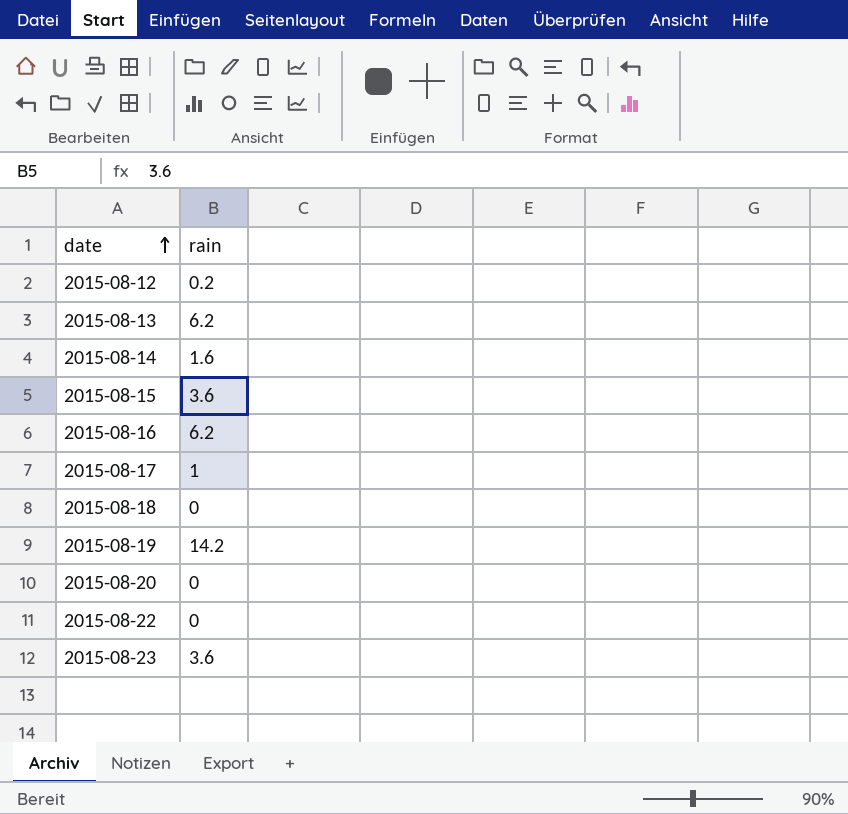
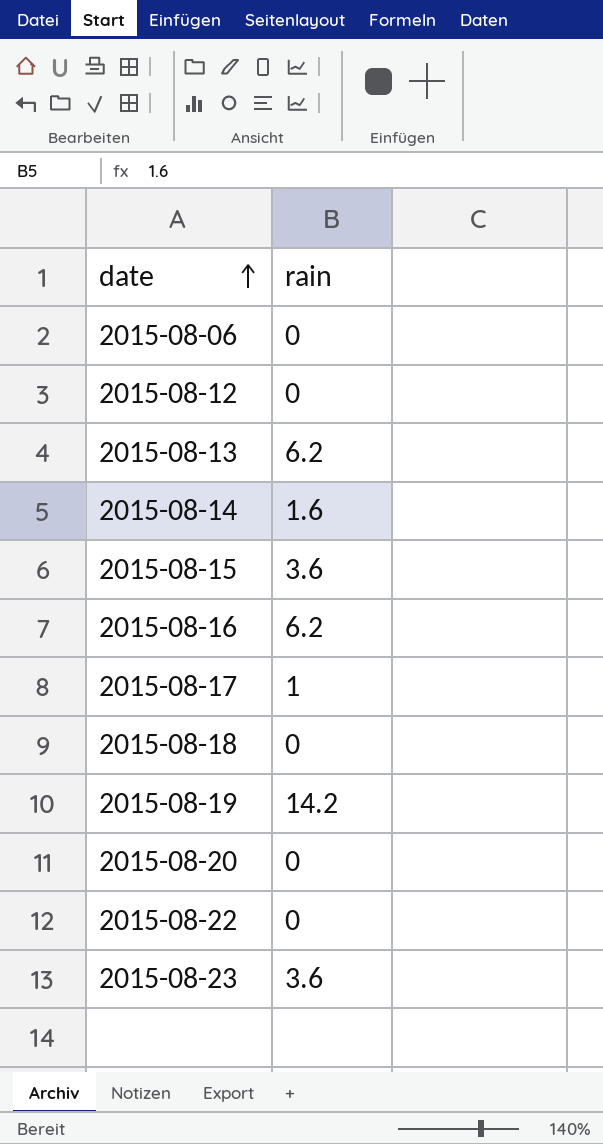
row 2015-08-06: none -> 0
2015-08-12 | rain: 0.2 -> 0

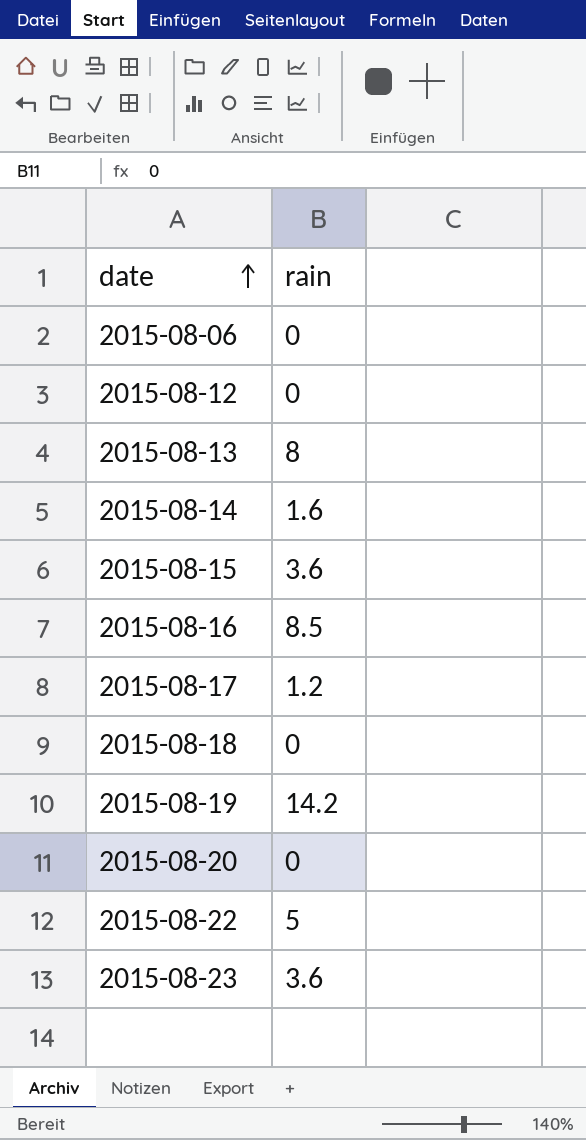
2015-08-13 | rain: 6.2 -> 8
2015-08-16 | rain: 6.2 -> 8.5
2015-08-17 | rain: 1 -> 1.2
2015-08-22 | rain: 0 -> 5

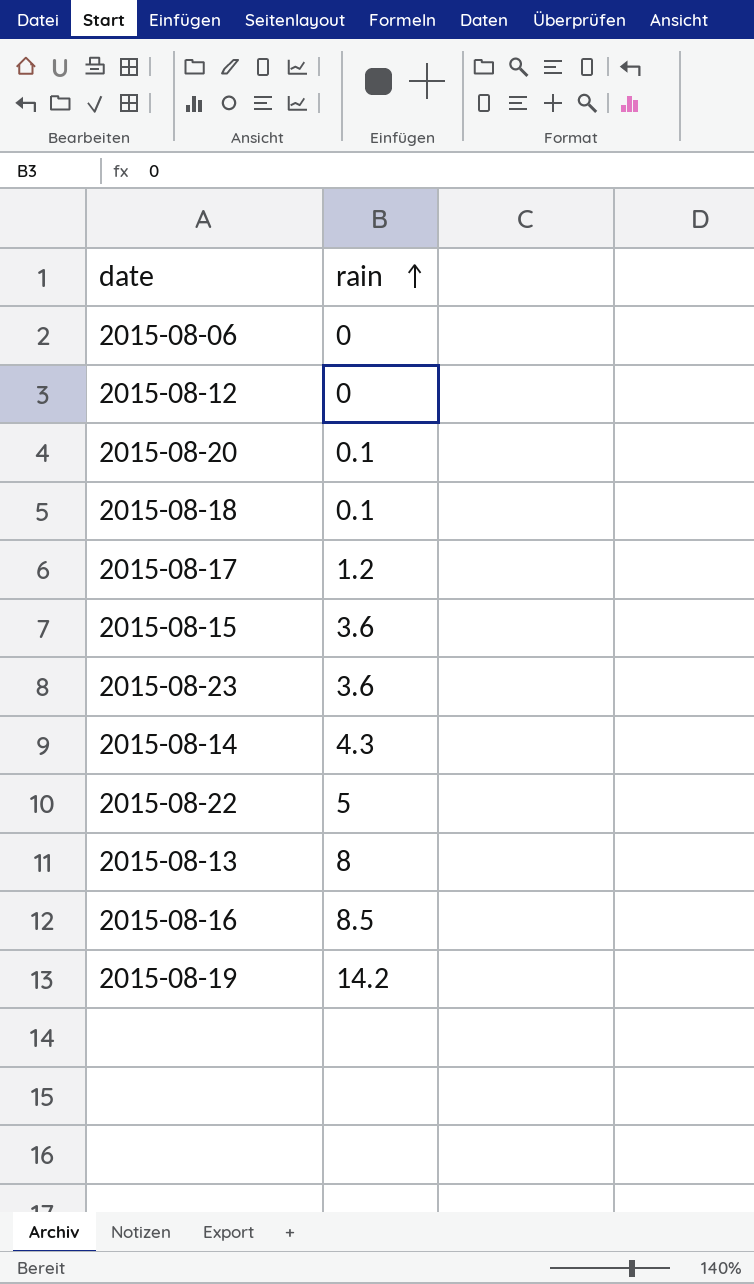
row order: date ascending -> rain ascending
2015-08-20 | rain: 0 -> 0.1
2015-08-18 | rain: 0 -> 0.1
2015-08-14 | rain: 1.6 -> 4.3

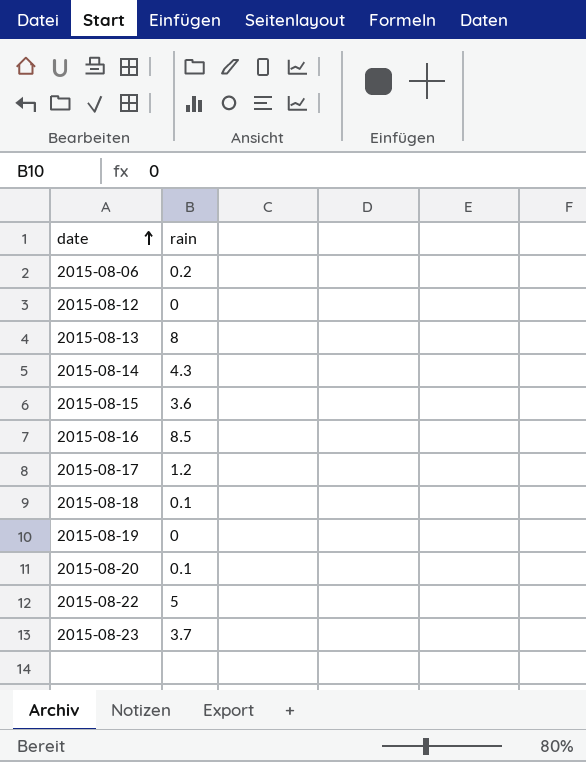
row order: rain ascending -> date ascending
2015-08-06 | rain: 0 -> 0.2
2015-08-19 | rain: 14.2 -> 0
2015-08-23 | rain: 3.6 -> 3.7

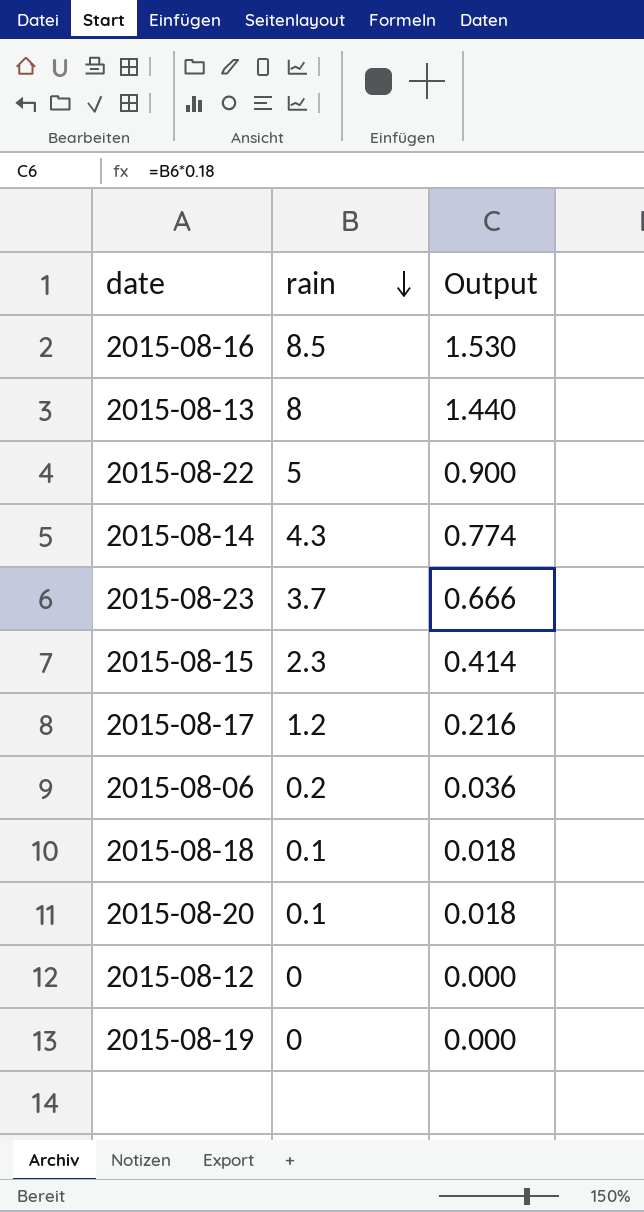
row order: date ascending -> rain descending
column Output | formula: none -> [rain] * 0.18
2015-08-15 | rain: 3.6 -> 2.3

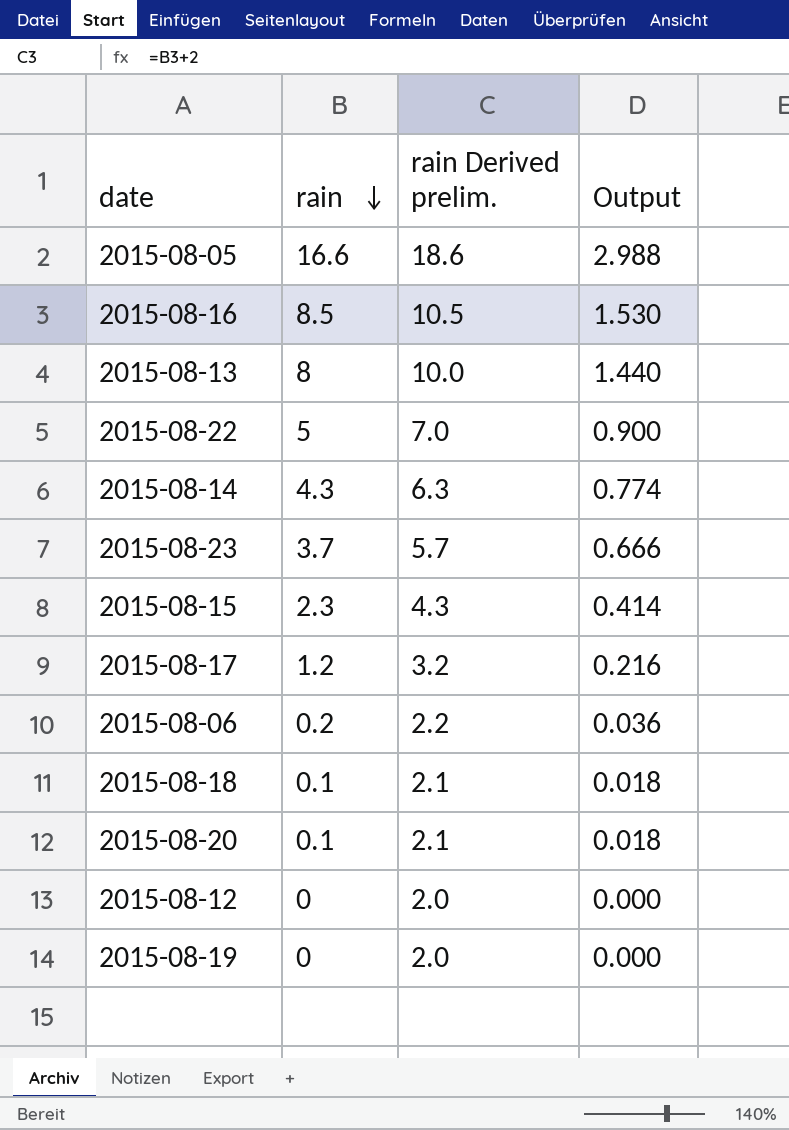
column rain Derived prelim. | formula: none -> [rain] + 2
row 2015-08-05: none -> 16.6 | 18.6 | 2.988

